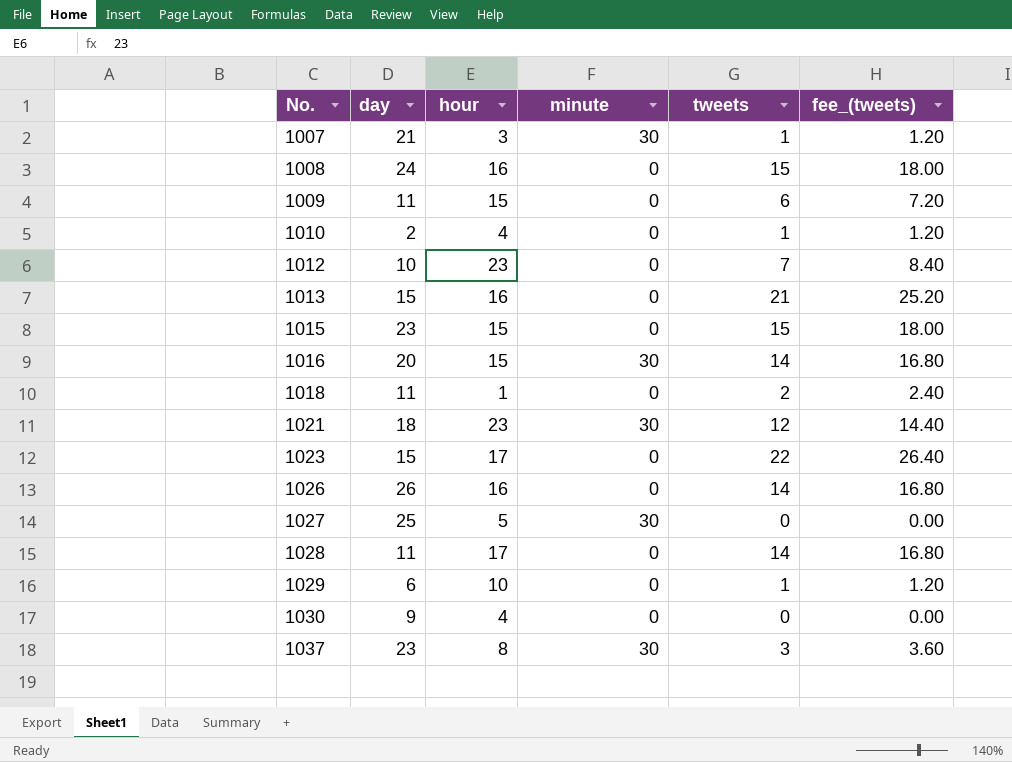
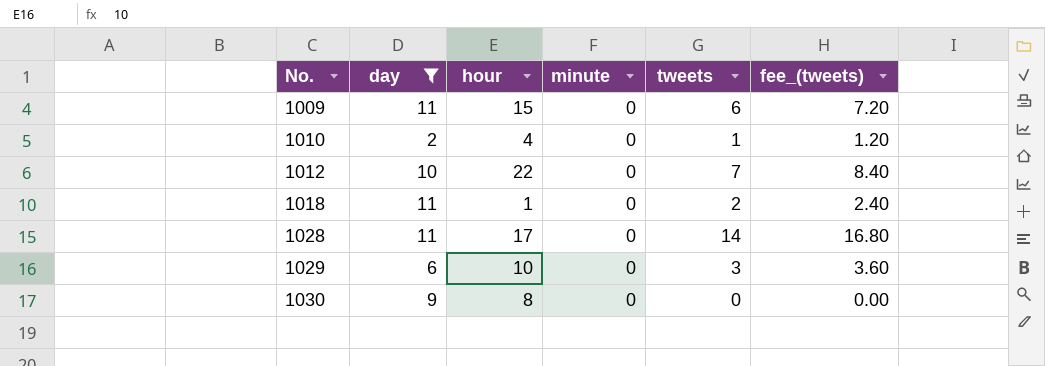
filter: none -> day <= 11
1012 | hour: 23 -> 22
1029 | tweets: 1 -> 3
1029 | fee_(tweets): 1.20 -> 3.60
1030 | hour: 4 -> 8

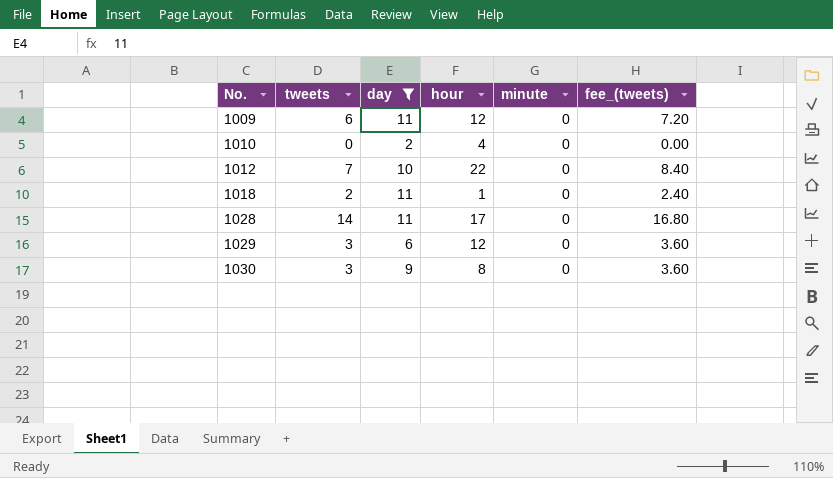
column tweets | position: 5 -> 2
1009 | hour: 15 -> 12
1010 | tweets: 1 -> 0
1010 | fee_(tweets): 1.20 -> 0.00
1029 | hour: 10 -> 12
1030 | tweets: 0 -> 3
1030 | fee_(tweets): 0.00 -> 3.60

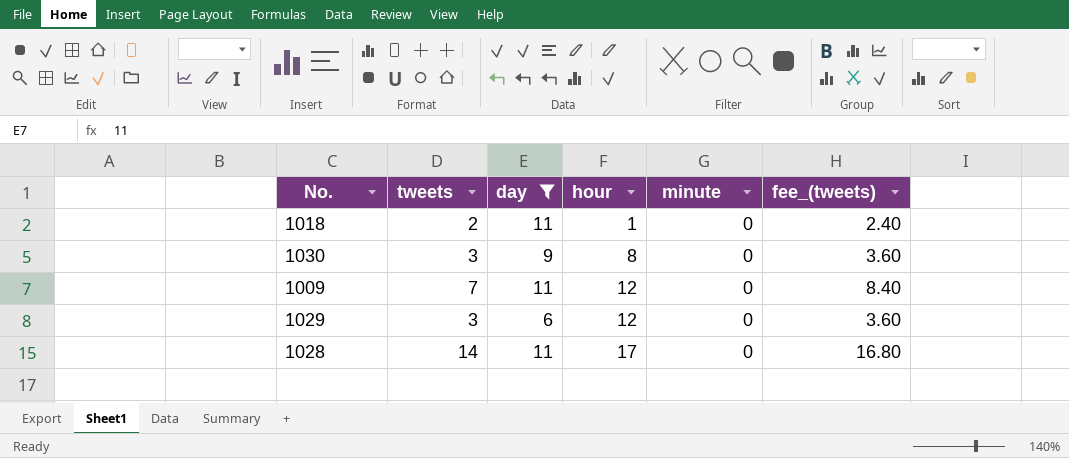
row order: No. ascending -> hour ascending
row 1010: 0 | 2 | 4 | 0 | 0.00 -> none
row 1012: 7 | 10 | 22 | 0 | 8.40 -> none
1009 | tweets: 6 -> 7
1009 | fee_(tweets): 7.20 -> 8.40

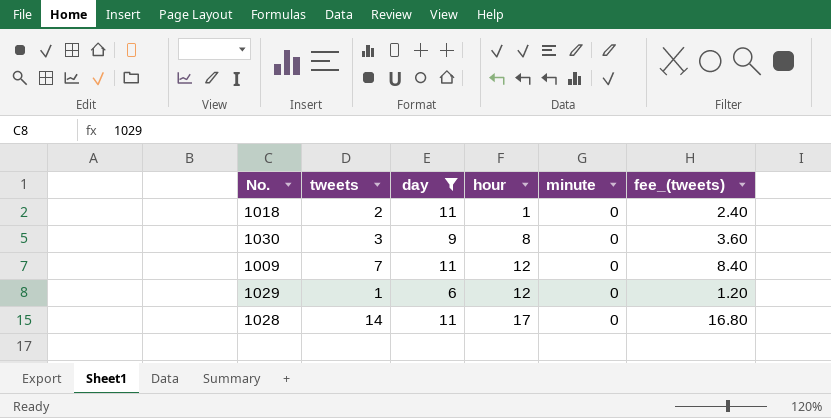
1029 | tweets: 3 -> 1
1029 | fee_(tweets): 3.60 -> 1.20

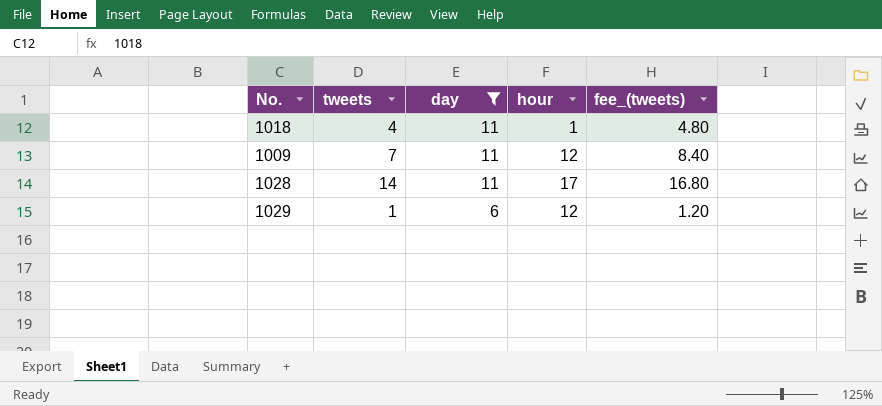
row order: hour ascending -> day descending
column minute | position: 5 -> none
row 1030: 3 | 9 | 8 | 0 | 3.60 -> none
1018 | tweets: 2 -> 4
1018 | fee_(tweets): 2.40 -> 4.80

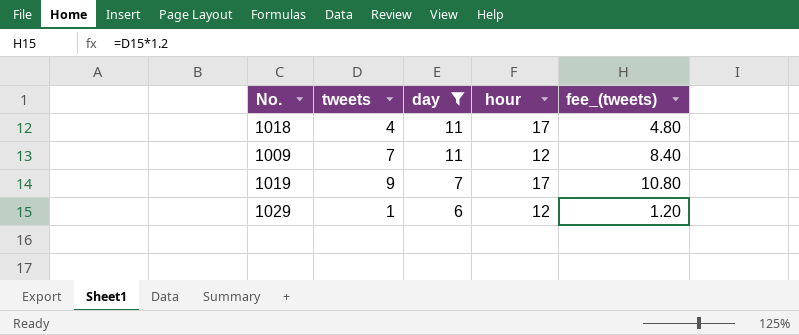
row 1028: 14 | 11 | 17 | 16.80 -> none
1018 | hour: 1 -> 17
row 1019: none -> 9 | 7 | 17 | 10.80

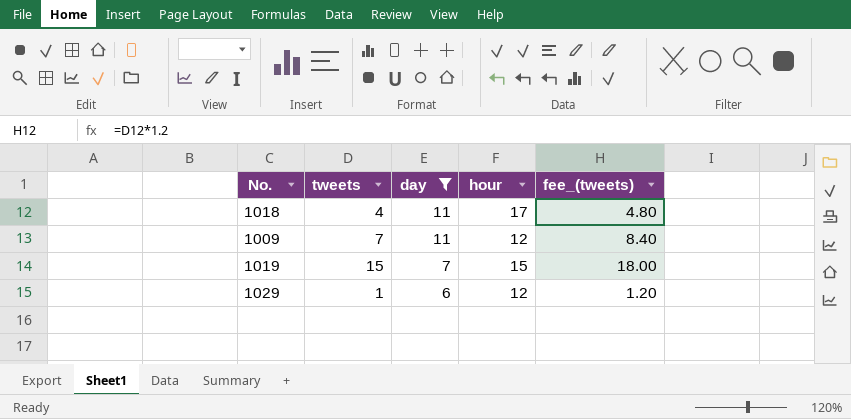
1019 | tweets: 9 -> 15
1019 | hour: 17 -> 15
1019 | fee_(tweets): 10.80 -> 18.00

